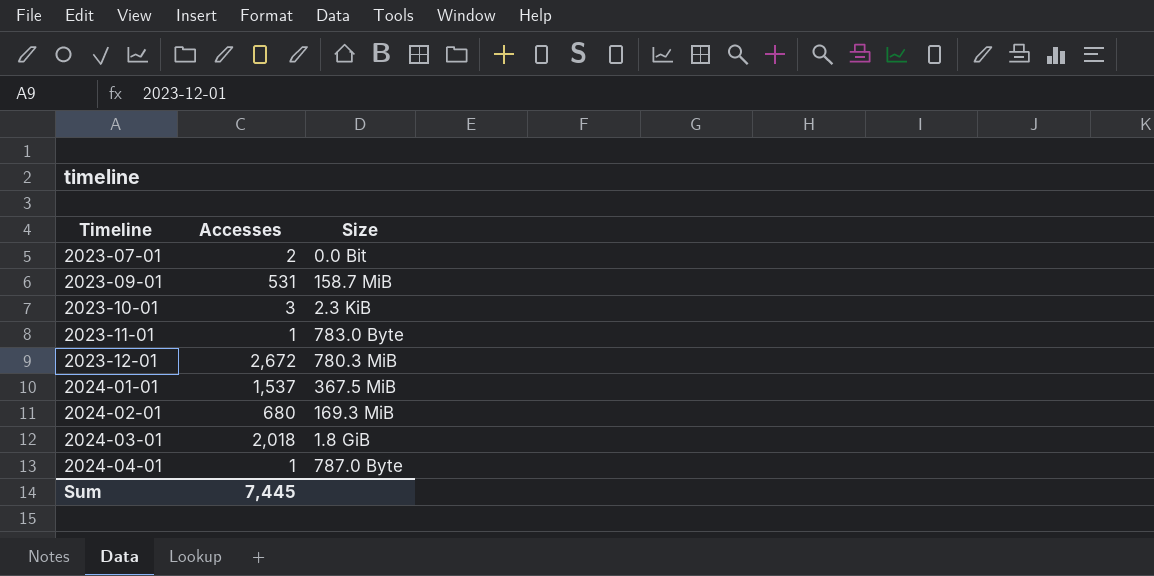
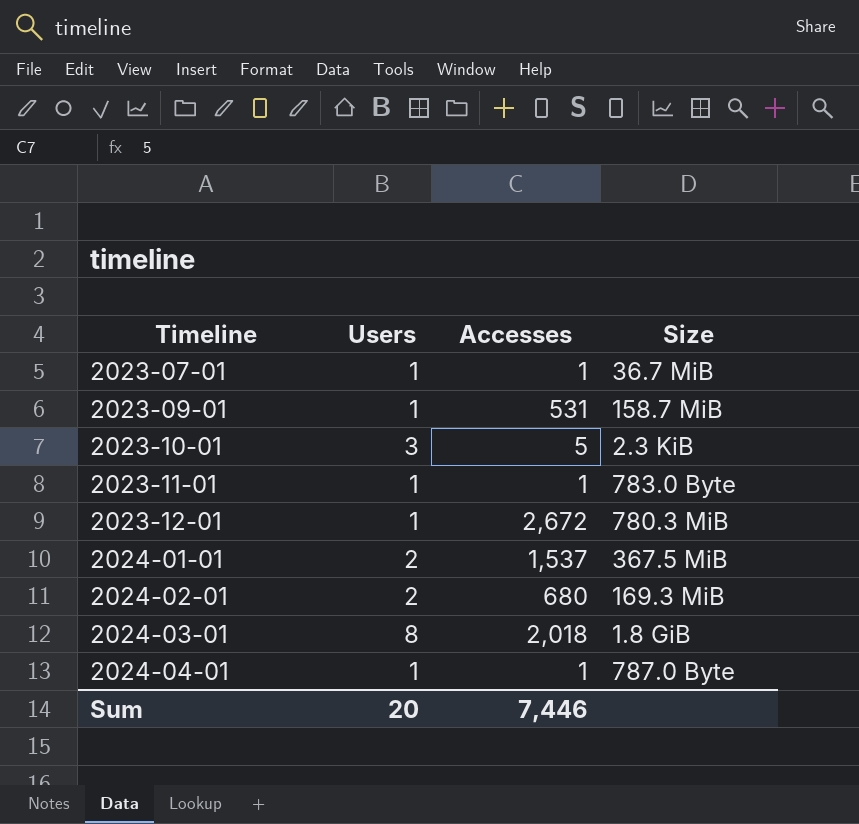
column Users | position: none -> 2
2023-07-01 | Accesses: 2 -> 1
2023-07-01 | Size: 0.0 Bit -> 36.7 MiB
2023-10-01 | Accesses: 3 -> 5
Sum | Accesses: 7,445 -> 7,446

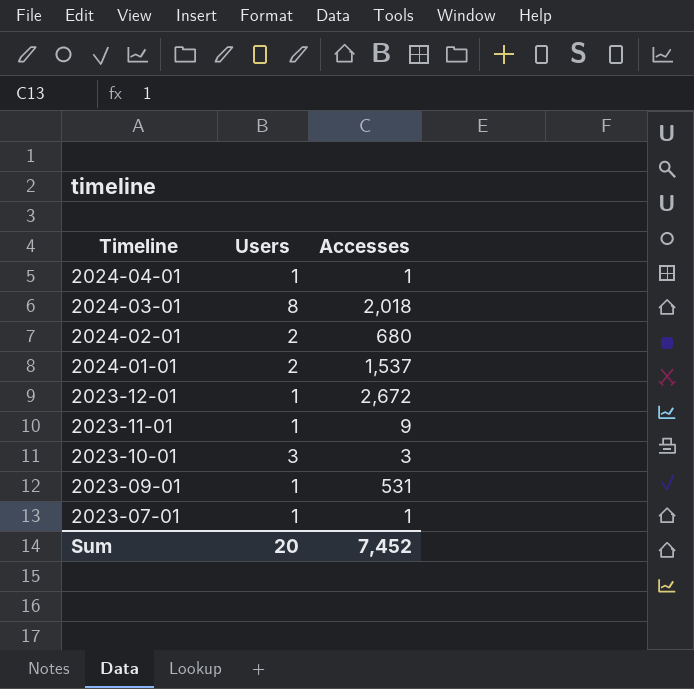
row order: Timeline ascending -> Timeline descending
column Size | position: 4 -> none
2023-11-01 | Accesses: 1 -> 9
2023-10-01 | Accesses: 5 -> 3
Sum | Accesses: 7,446 -> 7,452

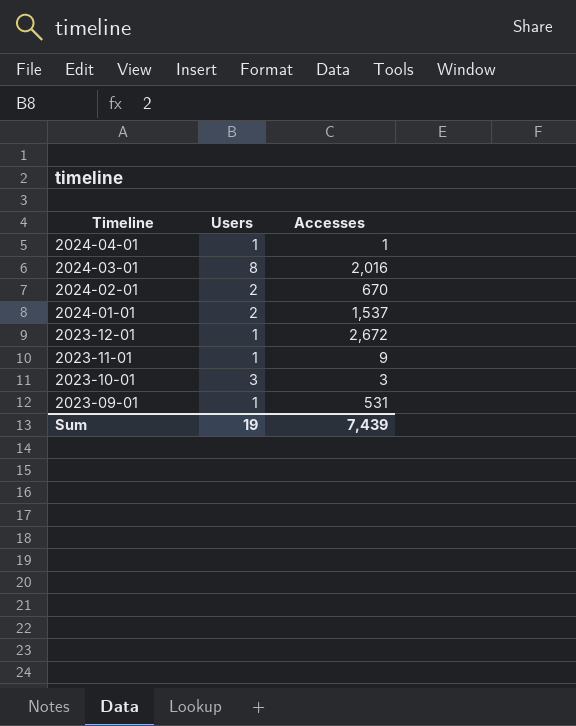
row 2023-07-01: 1 | 1 -> none
2024-03-01 | Accesses: 2,018 -> 2,016
2024-02-01 | Accesses: 680 -> 670
Sum | Users: 20 -> 19
Sum | Accesses: 7,452 -> 7,439

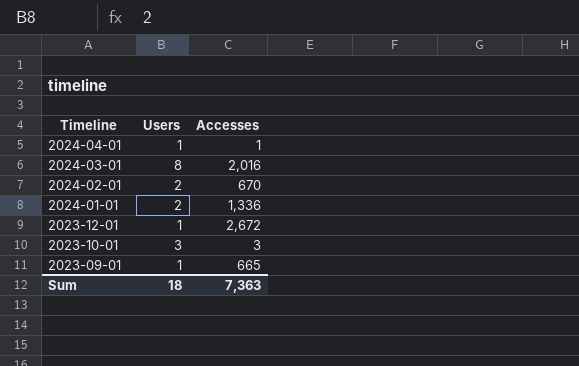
row 2023-11-01: 1 | 9 -> none
2024-01-01 | Accesses: 1,537 -> 1,336
2023-09-01 | Accesses: 531 -> 665
Sum | Users: 19 -> 18
Sum | Accesses: 7,439 -> 7,363

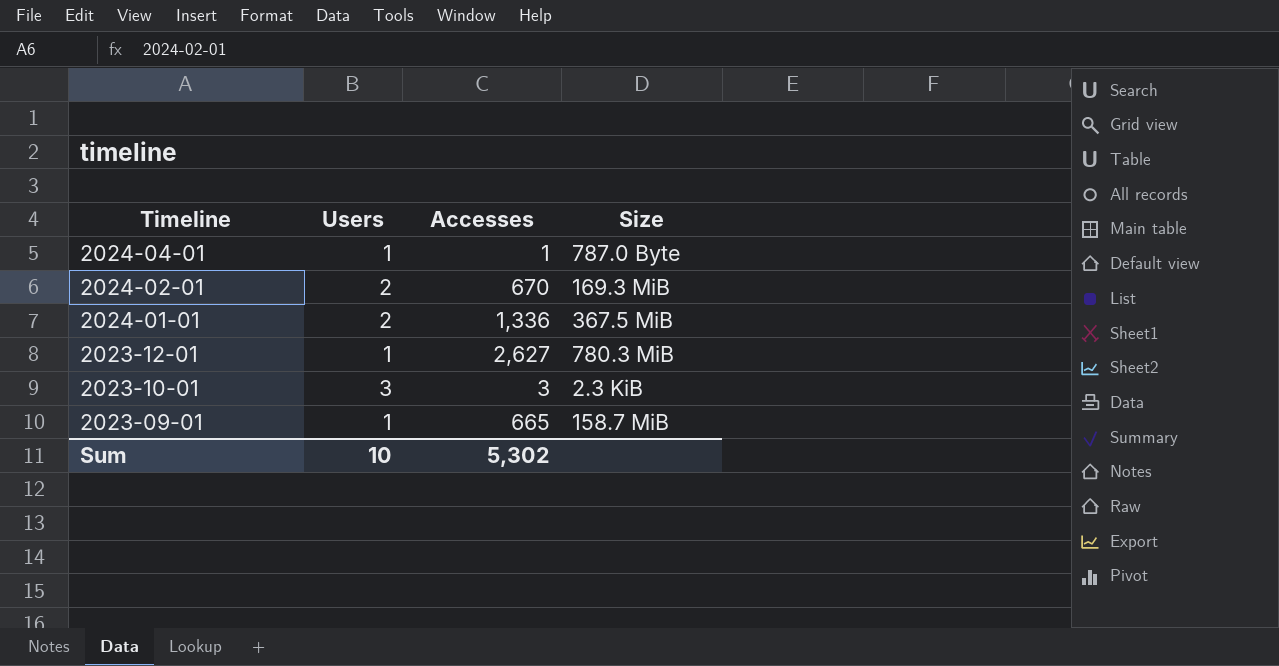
column Size | position: none -> 4
row 2024-03-01: 8 | 2,016 -> none
2023-12-01 | Accesses: 2,672 -> 2,627
Sum | Users: 18 -> 10
Sum | Accesses: 7,363 -> 5,302

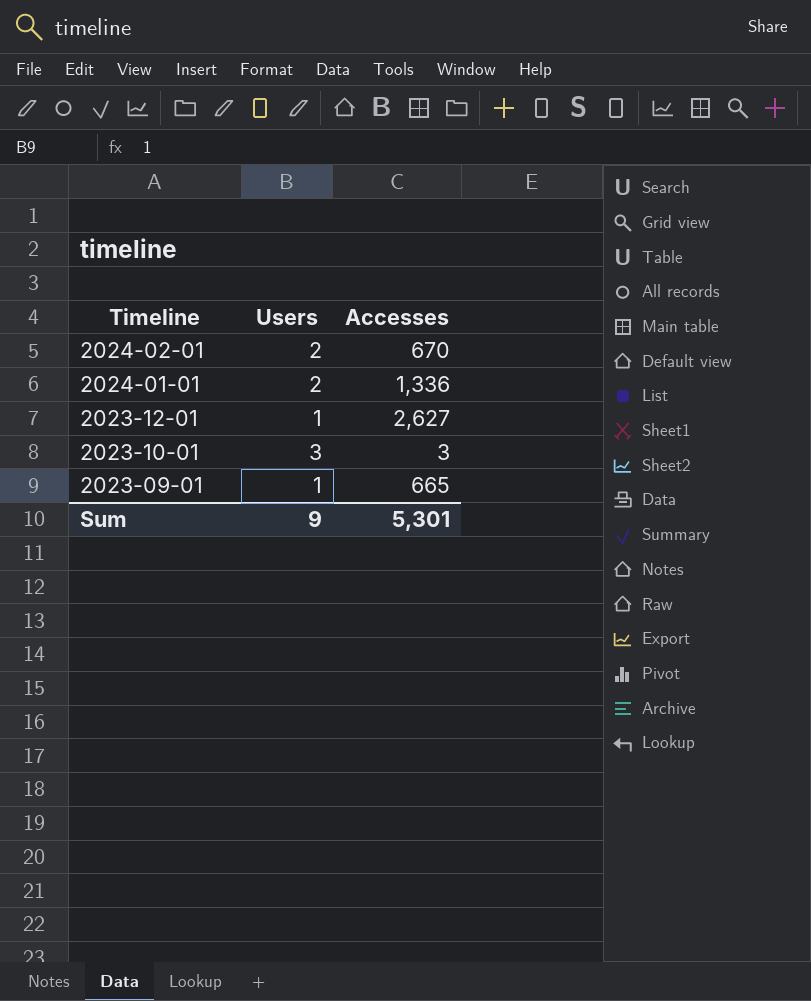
column Size | position: 4 -> none
row 2024-04-01: 1 | 1 | 787.0 Byte -> none
Sum | Users: 10 -> 9
Sum | Accesses: 5,302 -> 5,301

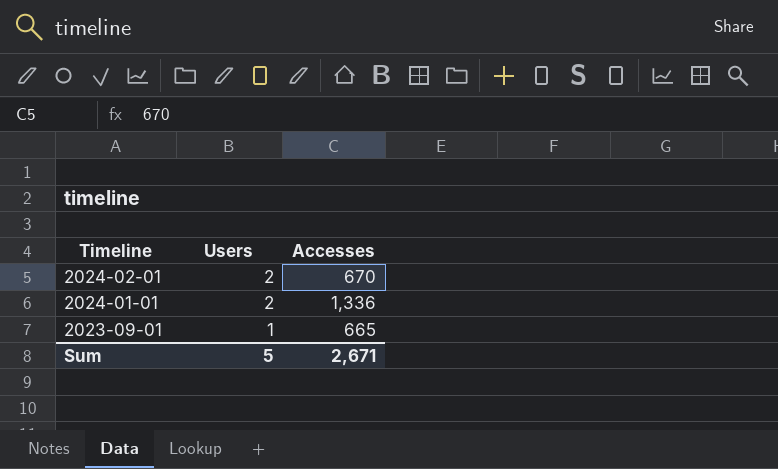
row 2023-12-01: 1 | 2,627 -> none
row 2023-10-01: 3 | 3 -> none
Sum | Users: 9 -> 5
Sum | Accesses: 5,301 -> 2,671

